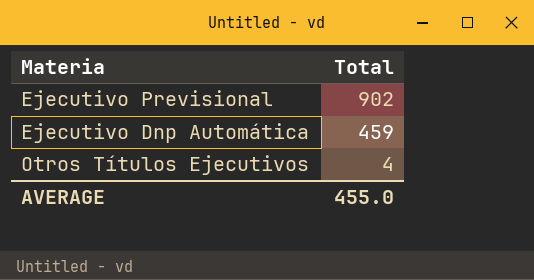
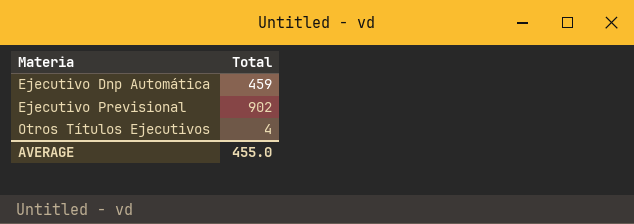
row order: Total descending -> Materia ascending

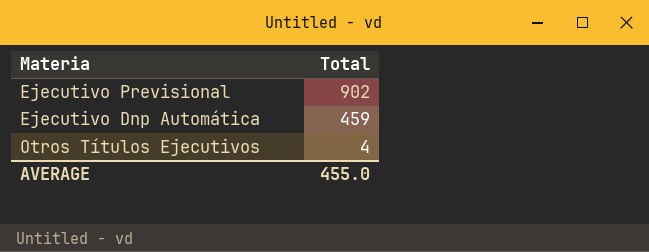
row order: Materia ascending -> Total descending

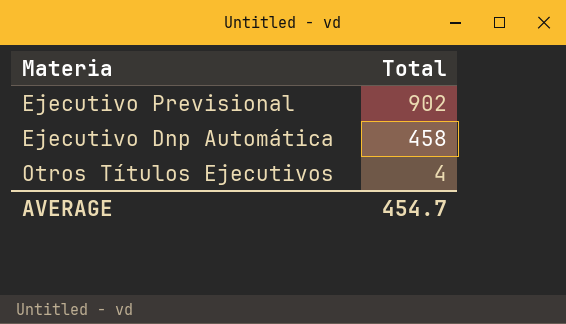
Ejecutivo Dnp Automática | Total: 459 -> 458
AVERAGE | Total: 455.0 -> 454.7

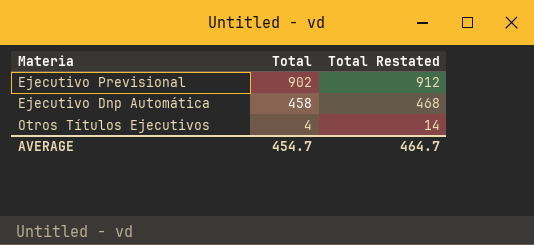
column Total Restated | formula: none -> [Total] + 10

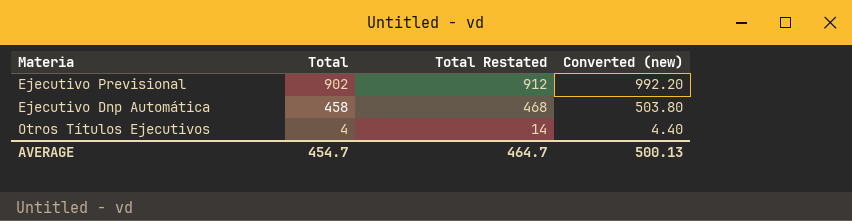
column Converted (new) | formula: none -> [Total] * 1.1

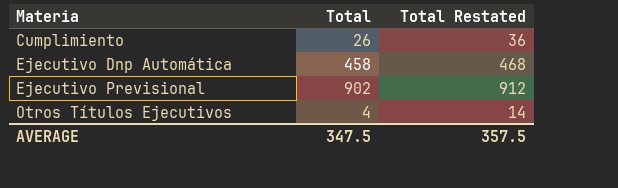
row order: Total descending -> Materia ascending
column Converted (new) | formula: [Total] * 1.1 -> none
row Cumplimiento: none -> 26 | 36
AVERAGE | Total: 454.7 -> 347.5
AVERAGE | Total Restated: 464.7 -> 357.5

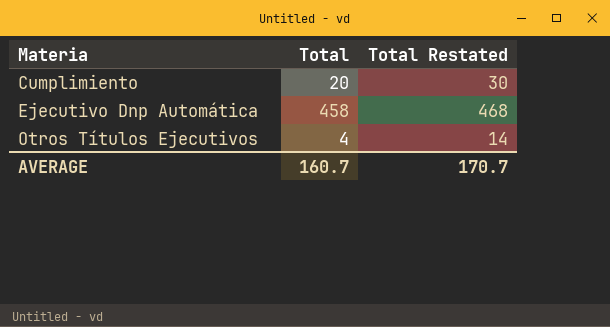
row Ejecutivo Previsional: 902 | 912 -> none
Cumplimiento | Total: 26 -> 20
Cumplimiento | Total Restated: 36 -> 30
AVERAGE | Total: 347.5 -> 160.7
AVERAGE | Total Restated: 357.5 -> 170.7

